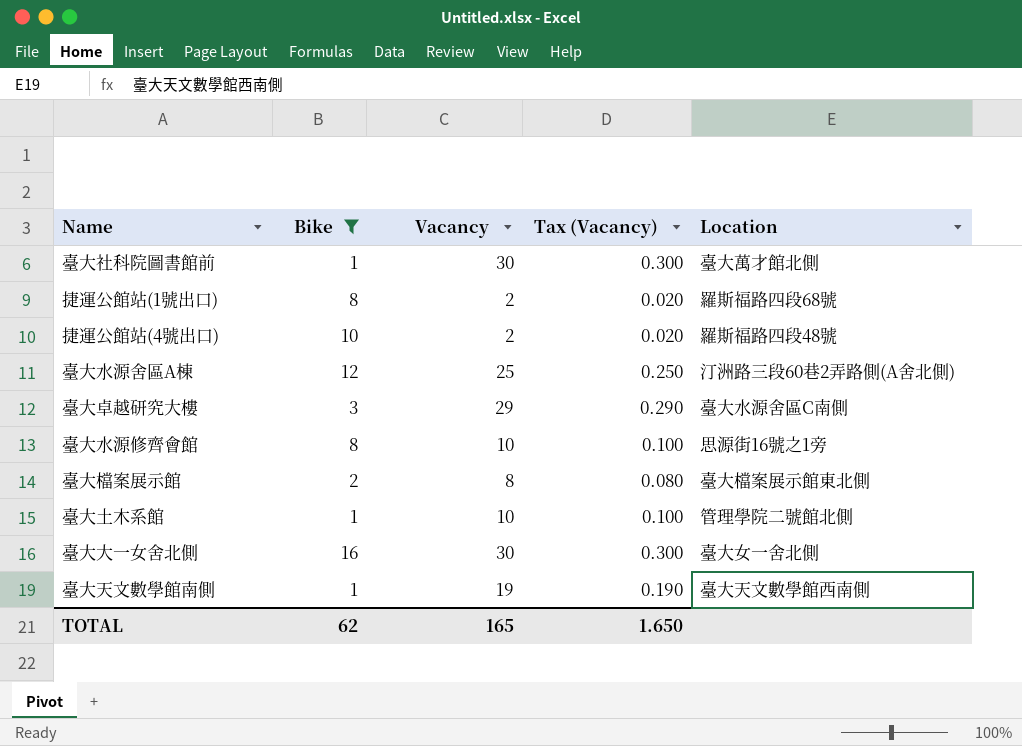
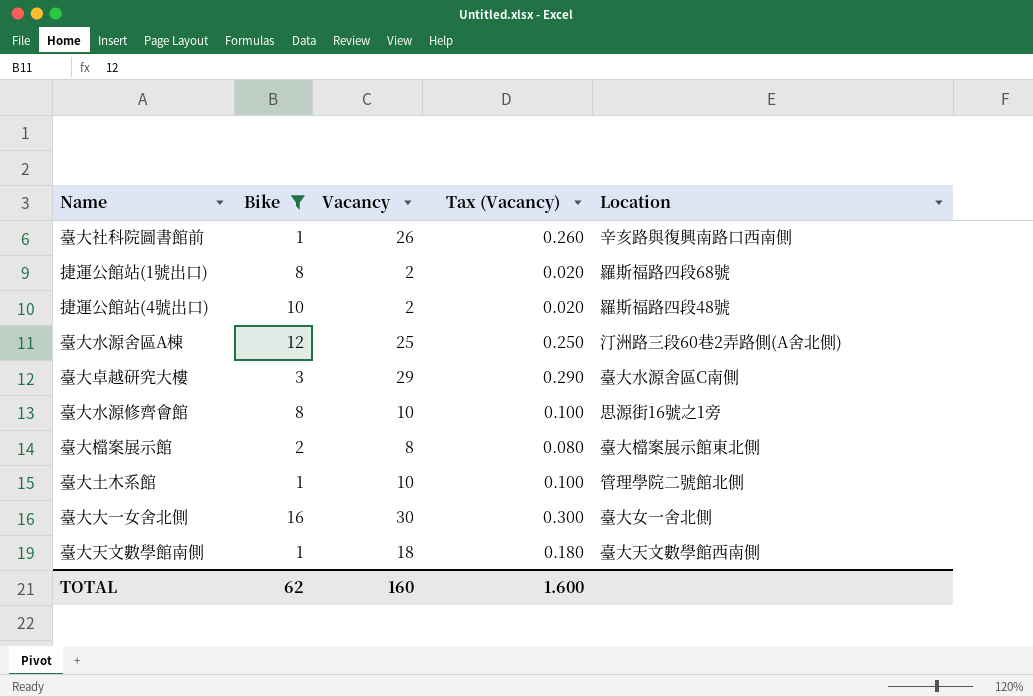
臺大社科院圖書館前 | Vacancy: 30 -> 26
臺大社科院圖書館前 | Tax (Vacancy): 0.300 -> 0.260
臺大社科院圖書館前 | Location: 臺大萬才館北側 -> 辛亥路與復興南路口西南側
臺大天文數學館南側 | Vacancy: 19 -> 18
臺大天文數學館南側 | Tax (Vacancy): 0.190 -> 0.180
TOTAL | Vacancy: 165 -> 160
TOTAL | Tax (Vacancy): 1.650 -> 1.600

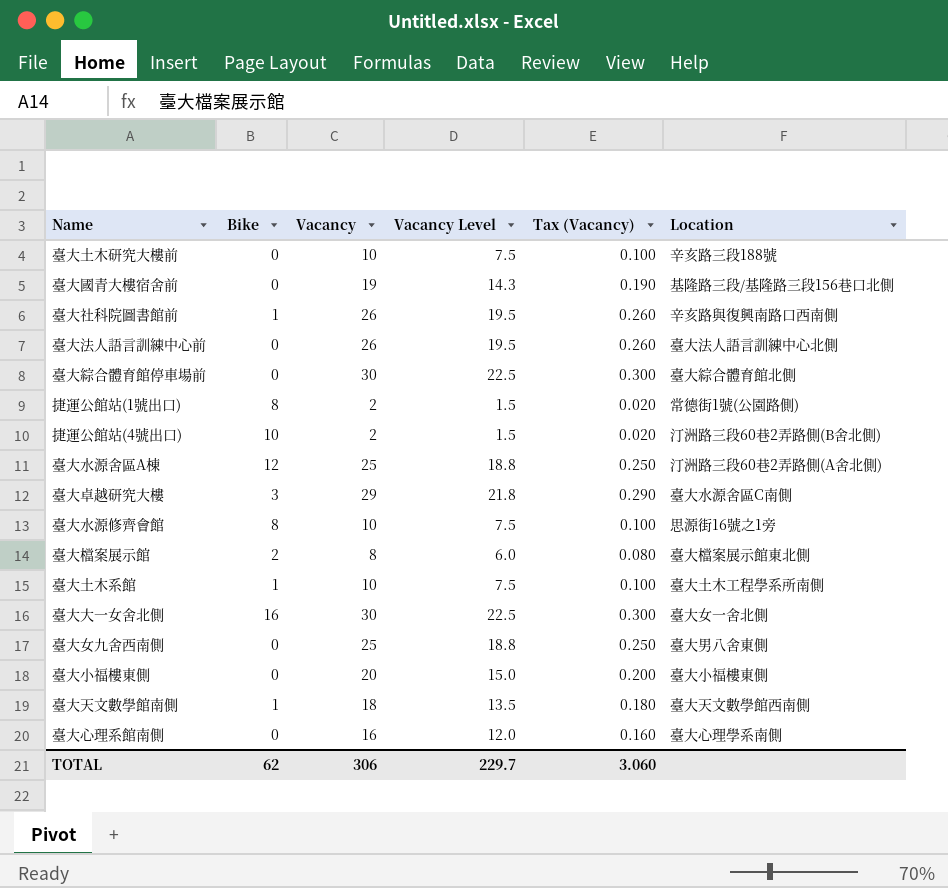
filter: Bike != 0 -> none
column Vacancy Level | formula: none -> [Vacancy] * 0.75
捷運公館站(1號出口) | Location: 羅斯福路四段68號 -> 常德街1號(公園路側)
捷運公館站(4號出口) | Location: 羅斯福路四段48號 -> 汀洲路三段60巷2弄路側(B舍北側)
臺大土木系館 | Location: 管理學院二號館北側 -> 臺大土木工程學系所南側
TOTAL | Vacancy: 160 -> 306
TOTAL | Tax (Vacancy): 1.600 -> 3.060

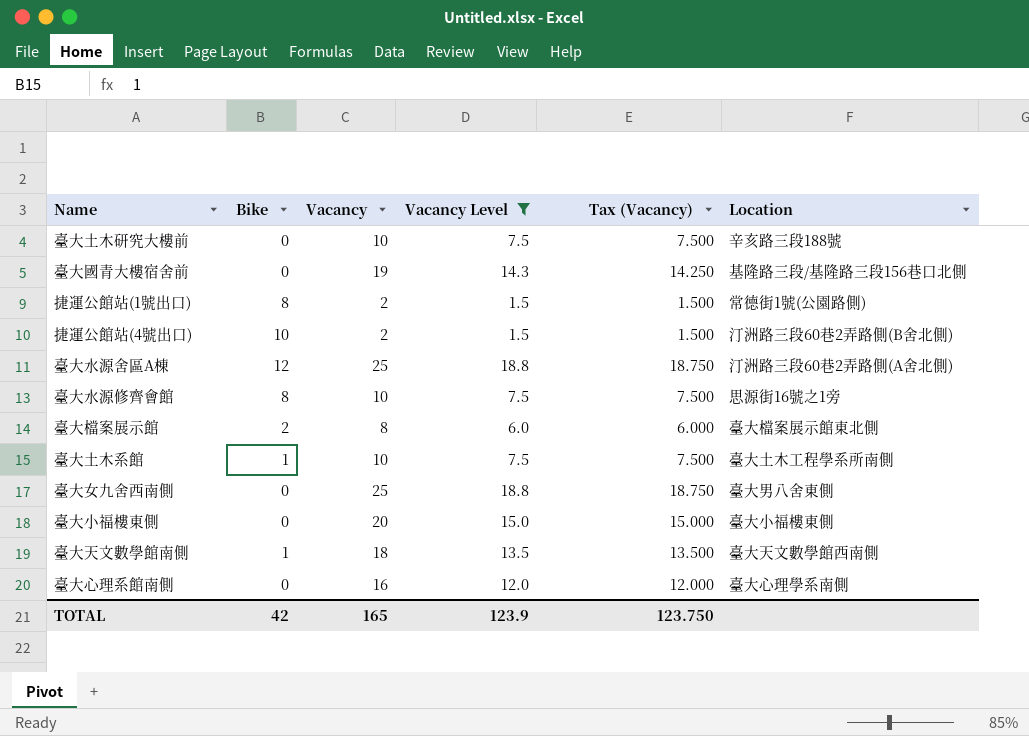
filter: none -> Vacancy Level <= 18.8
column Tax (Vacancy) | formula: [Vacancy] * 0.01 -> [Vacancy] * 0.75
TOTAL | Bike: 62 -> 42
TOTAL | Vacancy: 306 -> 165
TOTAL | Vacancy Level: 229.7 -> 123.9
TOTAL | Tax (Vacancy): 3.060 -> 123.750

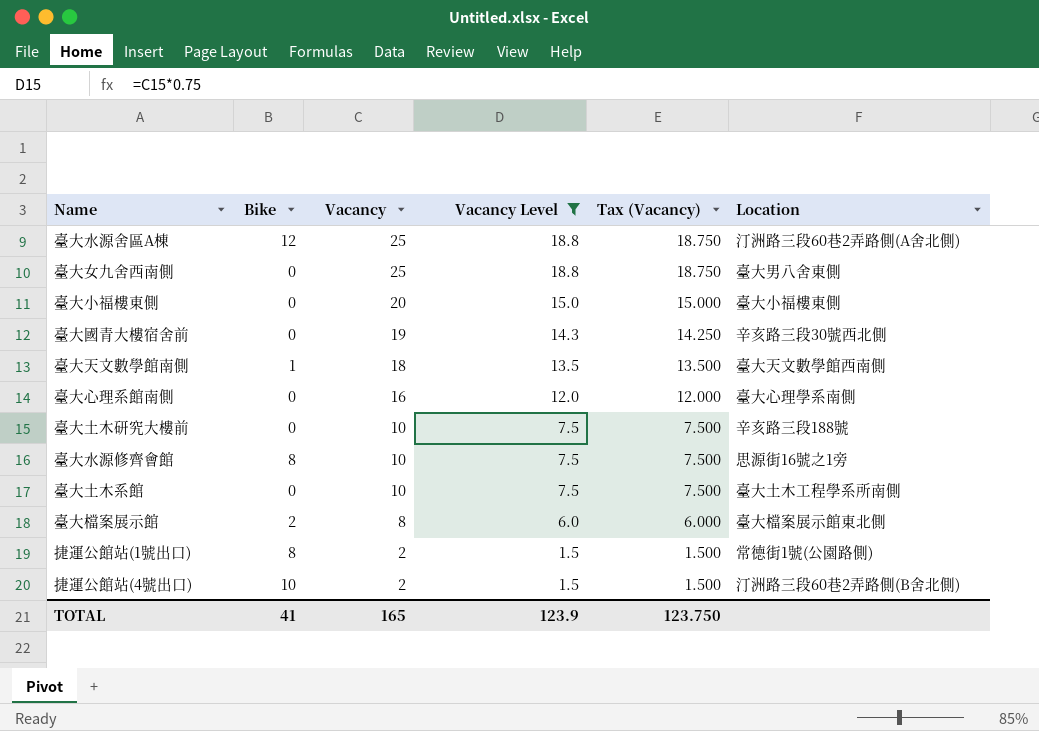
row order: none -> Vacancy descending
臺大國青大樓宿舍前 | Location: 基隆路三段/基隆路三段156巷口北側 -> 辛亥路三段30號西北側
臺大土木系館 | Bike: 1 -> 0
TOTAL | Bike: 42 -> 41

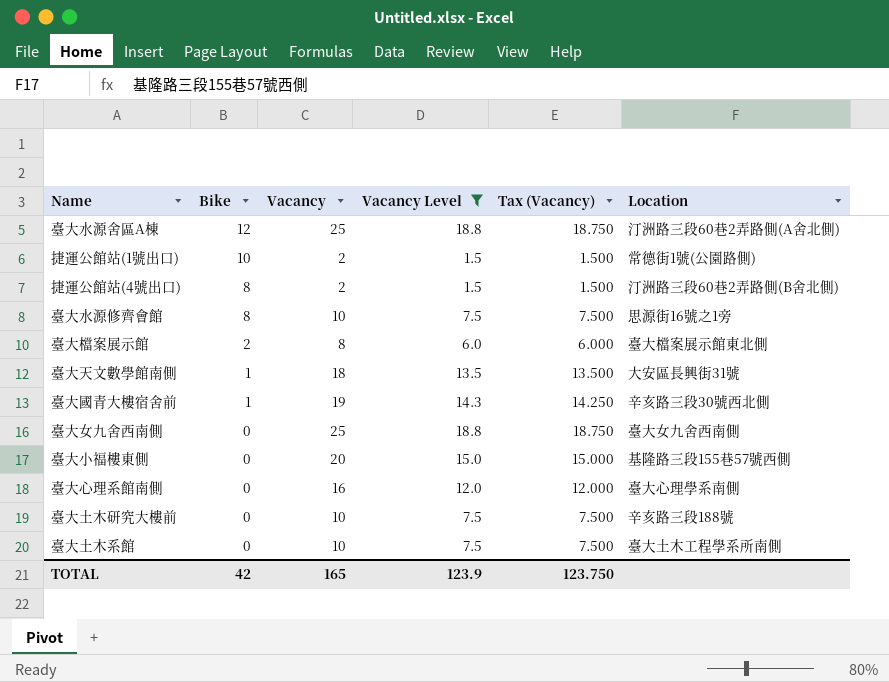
row order: Vacancy descending -> Bike descending
捷運公館站(1號出口) | Bike: 8 -> 10
捷運公館站(4號出口) | Bike: 10 -> 8
臺大天文數學館南側 | Location: 臺大天文數學館西南側 -> 大安區長興街31號
臺大國青大樓宿舍前 | Bike: 0 -> 1
臺大女九舍西南側 | Location: 臺大男八舍東側 -> 臺大女九舍西南側
臺大小福樓東側 | Location: 臺大小福樓東側 -> 基隆路三段155巷57號西側
TOTAL | Bike: 41 -> 42

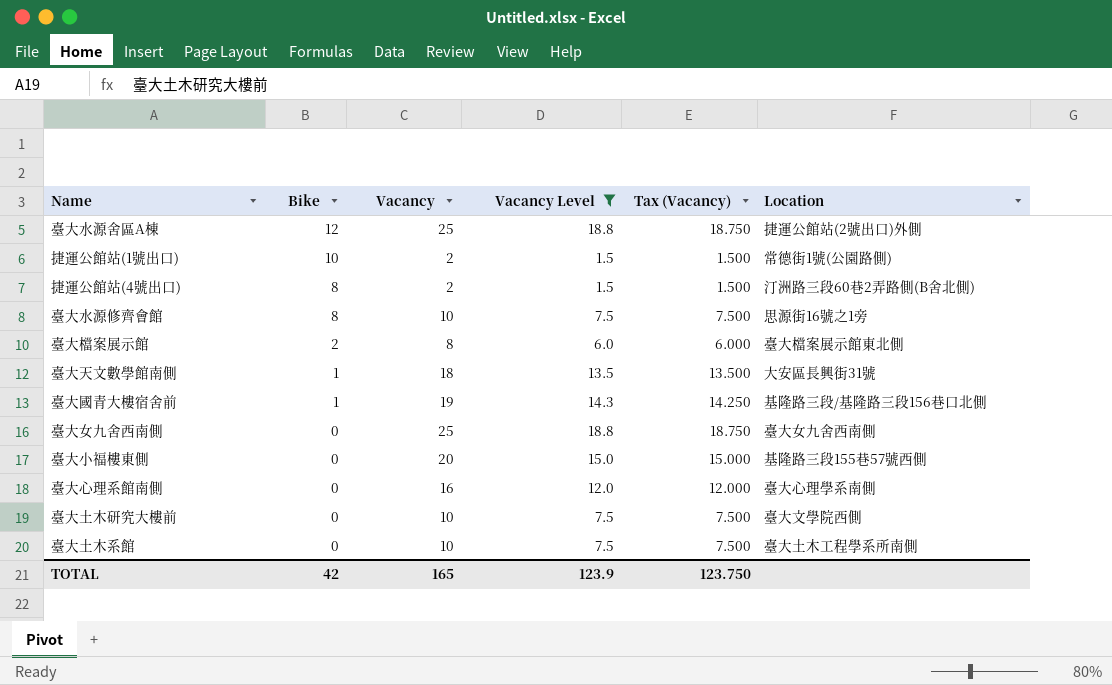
臺大水源舍區A棟 | Location: 汀洲路三段60巷2弄路側(A舍北側) -> 捷運公館站(2號出口)外側
臺大國青大樓宿舍前 | Location: 辛亥路三段30號西北側 -> 基隆路三段/基隆路三段156巷口北側
臺大土木研究大樓前 | Location: 辛亥路三段188號 -> 臺大文學院西側

